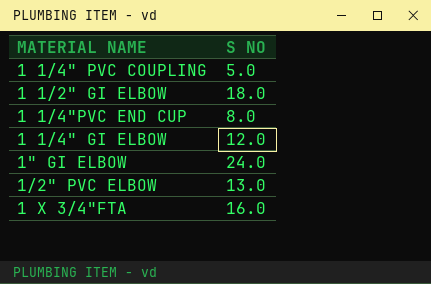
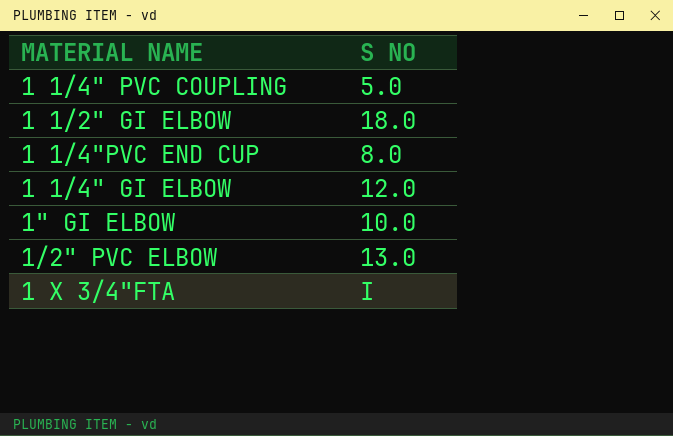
1" GI ELBOW | S NO: 24.0 -> 10.0
1 X 3/4"FTA | S NO: 16.0 -> I

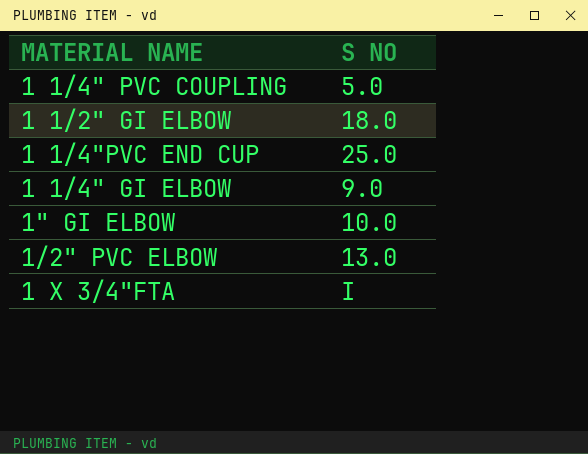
1 1/4"PVC END CUP | S NO: 8.0 -> 25.0
1 1/4" GI ELBOW | S NO: 12.0 -> 9.0

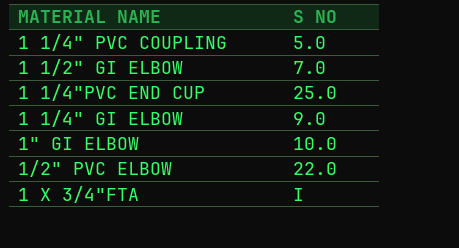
1 1/2" GI ELBOW | S NO: 18.0 -> 7.0
1/2" PVC ELBOW | S NO: 13.0 -> 22.0

